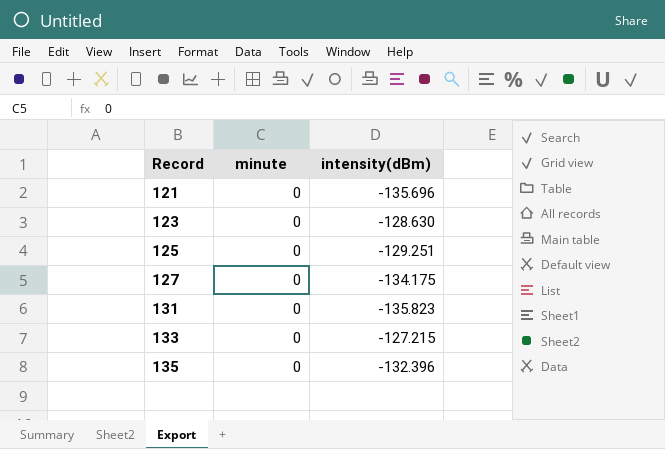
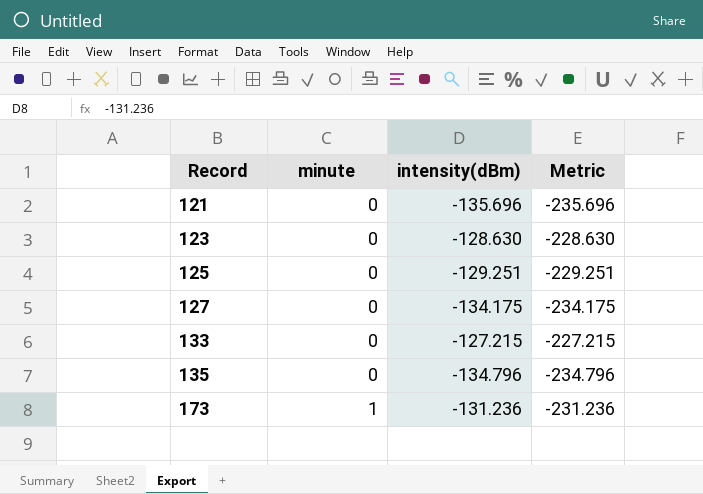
column Metric | formula: none -> [intensity(dBm)] - 100
row 131: 0 | -135.823 -> none
135 | intensity(dBm): -132.396 -> -134.796
row 173: none -> 1 | -131.236 | -231.236

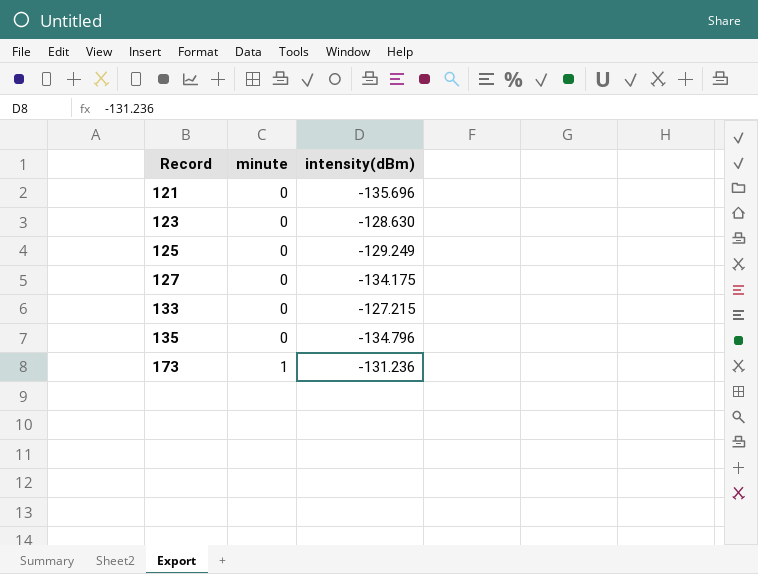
column Metric | formula: [intensity(dBm)] - 100 -> none
125 | intensity(dBm): -129.251 -> -129.249

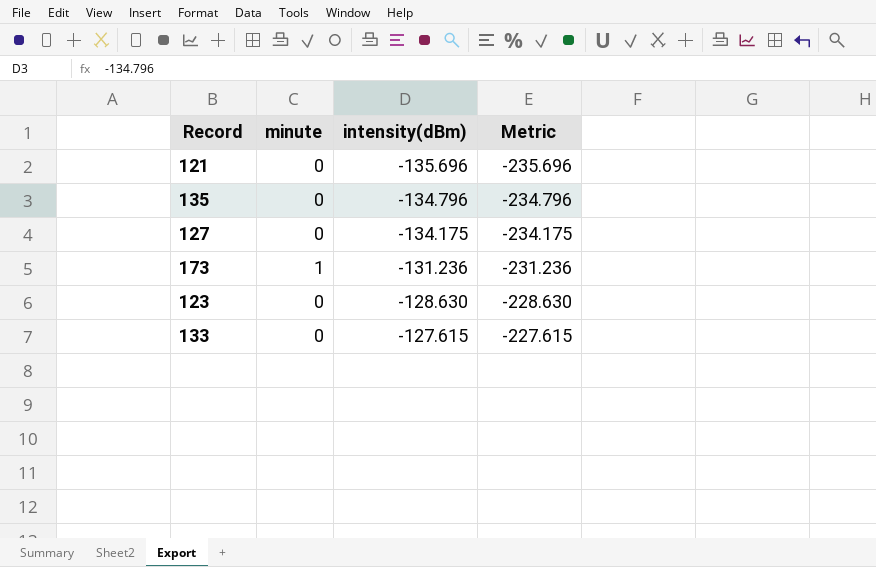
row order: Record ascending -> intensity(dBm) ascending
column Metric | formula: none -> [intensity(dBm)] - 100
row 125: 0 | -129.249 -> none
133 | intensity(dBm): -127.215 -> -127.615

